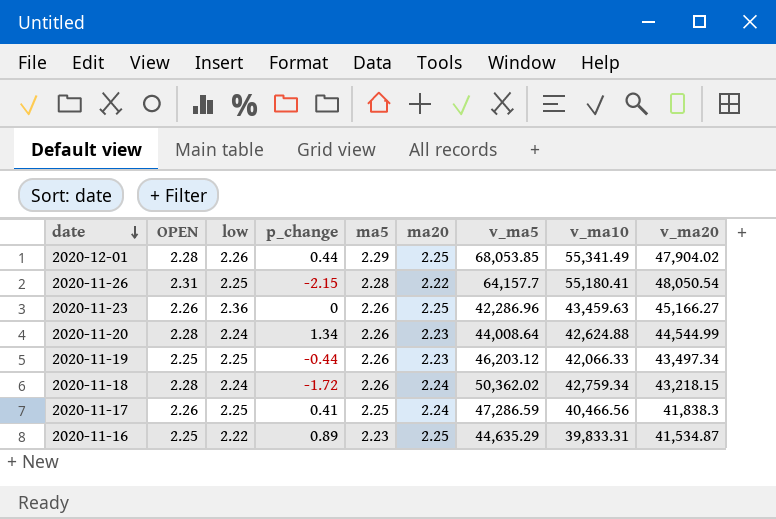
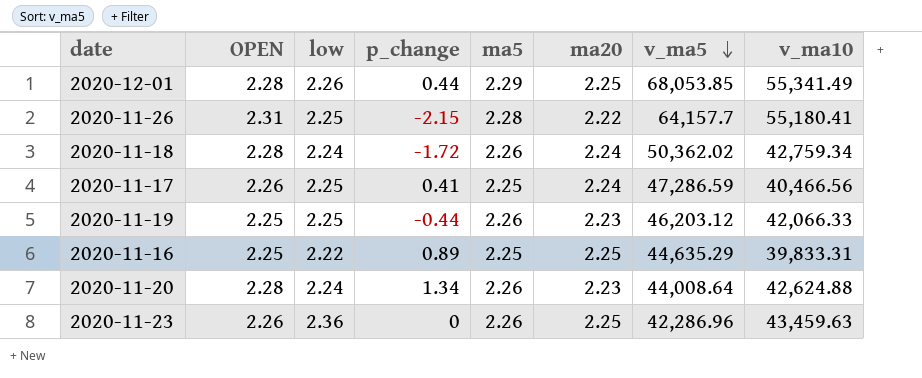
row order: date descending -> v_ma5 descending
column v_ma20 | position: 9 -> none
2020-11-16 | ma5: 2.23 -> 2.25

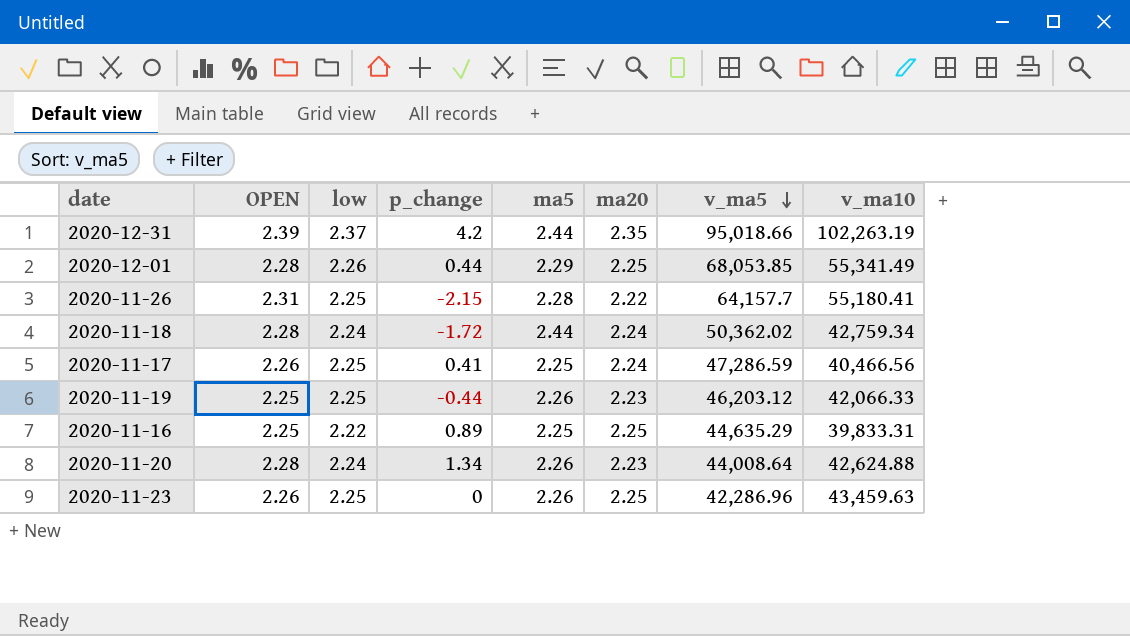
row 2020-12-31: none -> 2.39 | 2.37 | 4.2 | 2.44 | 2.35 | 95,018.66 | 102,263.19
2020-11-18 | ma5: 2.26 -> 2.44
2020-11-23 | low: 2.36 -> 2.25

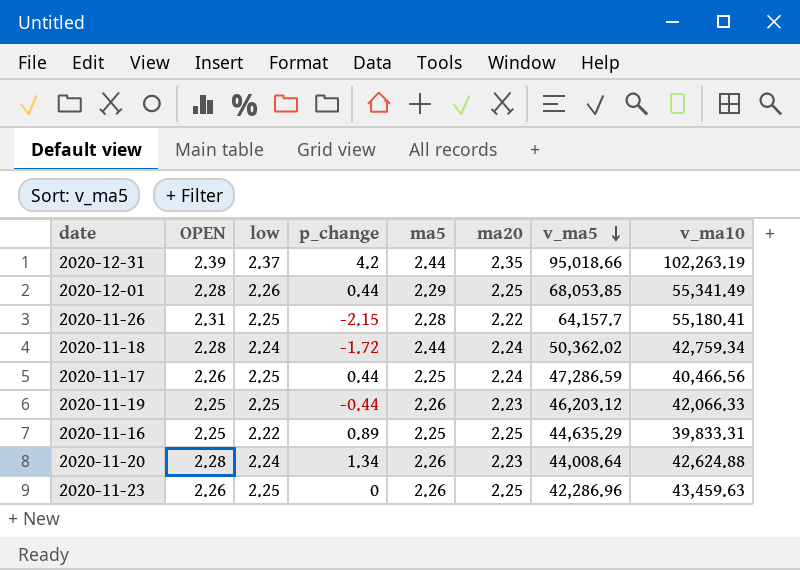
2020-11-17 | p_change: 0.41 -> 0.44

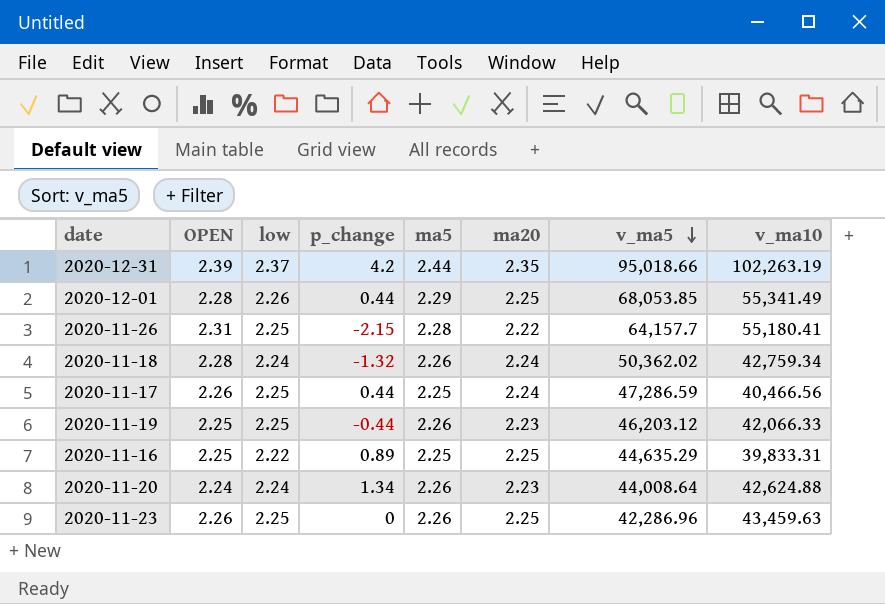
2020-11-18 | p_change: -1.72 -> -1.32
2020-11-18 | ma5: 2.44 -> 2.26
2020-11-20 | OPEN: 2.28 -> 2.24

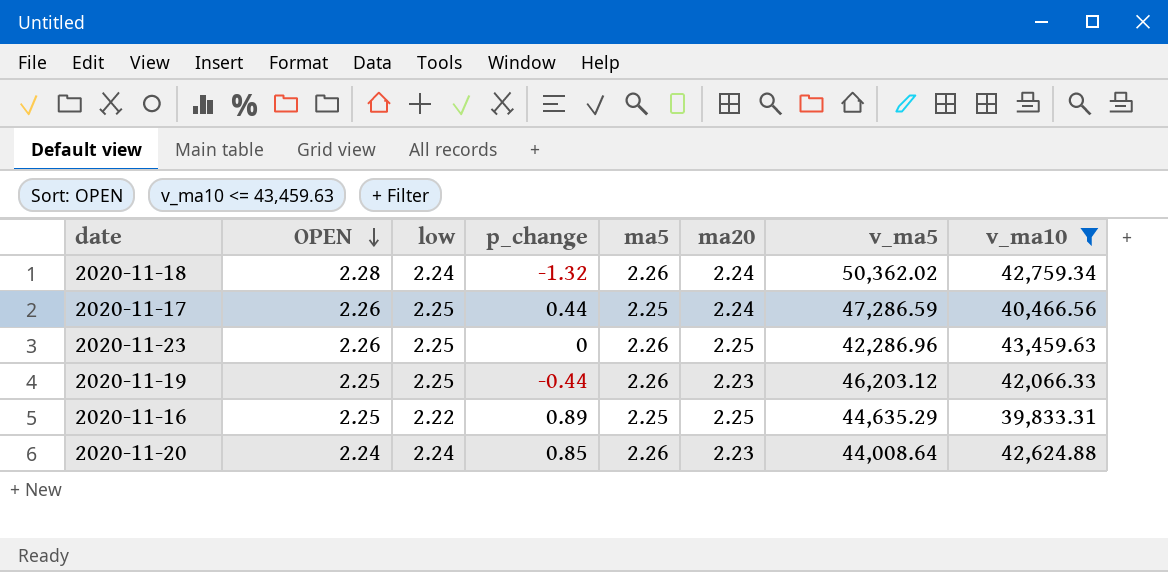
filter: none -> v_ma10 <= 43,459.63
row order: v_ma5 descending -> OPEN descending
2020-11-20 | p_change: 1.34 -> 0.85

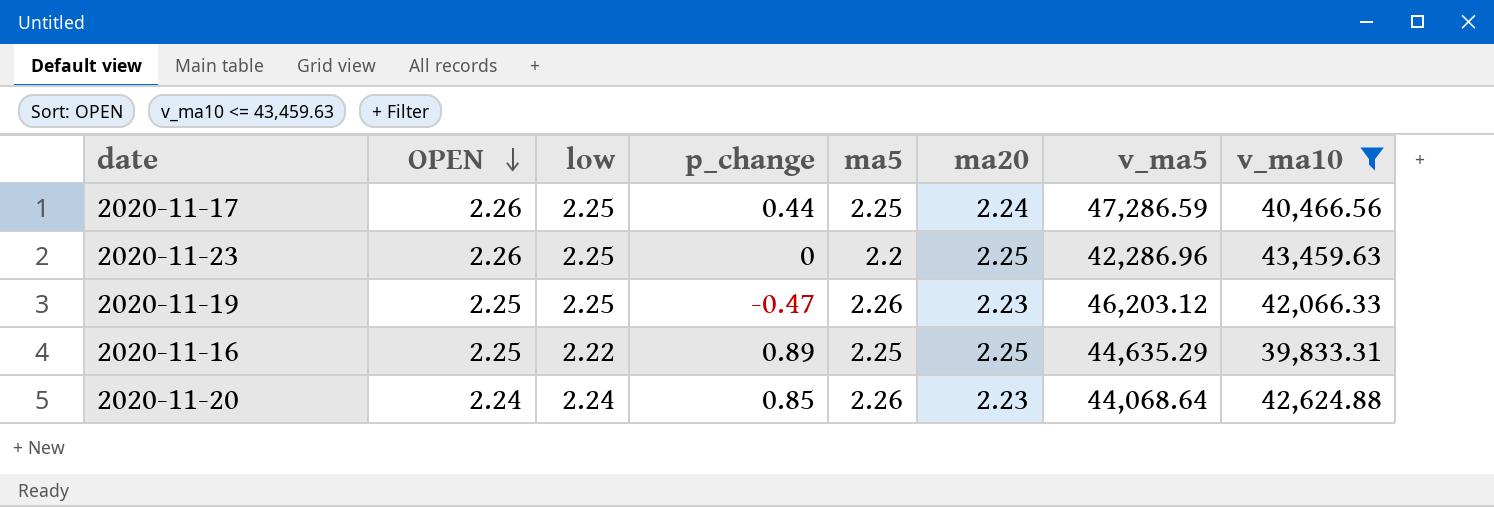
row 2020-11-18: 2.28 | 2.24 | -1.32 | 2.26 | 2.24 | 50,362.02 | 42,759.34 -> none
2020-11-23 | ma5: 2.26 -> 2.2
2020-11-19 | p_change: -0.44 -> -0.47
2020-11-20 | v_ma5: 44,008.64 -> 44,068.64

